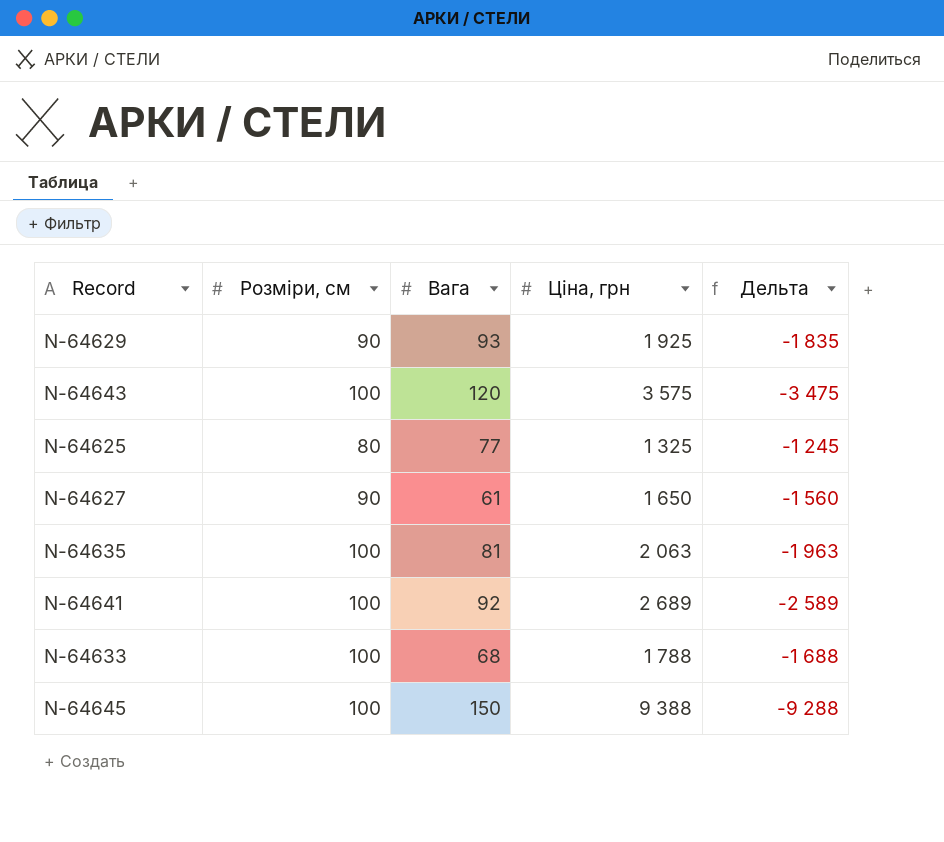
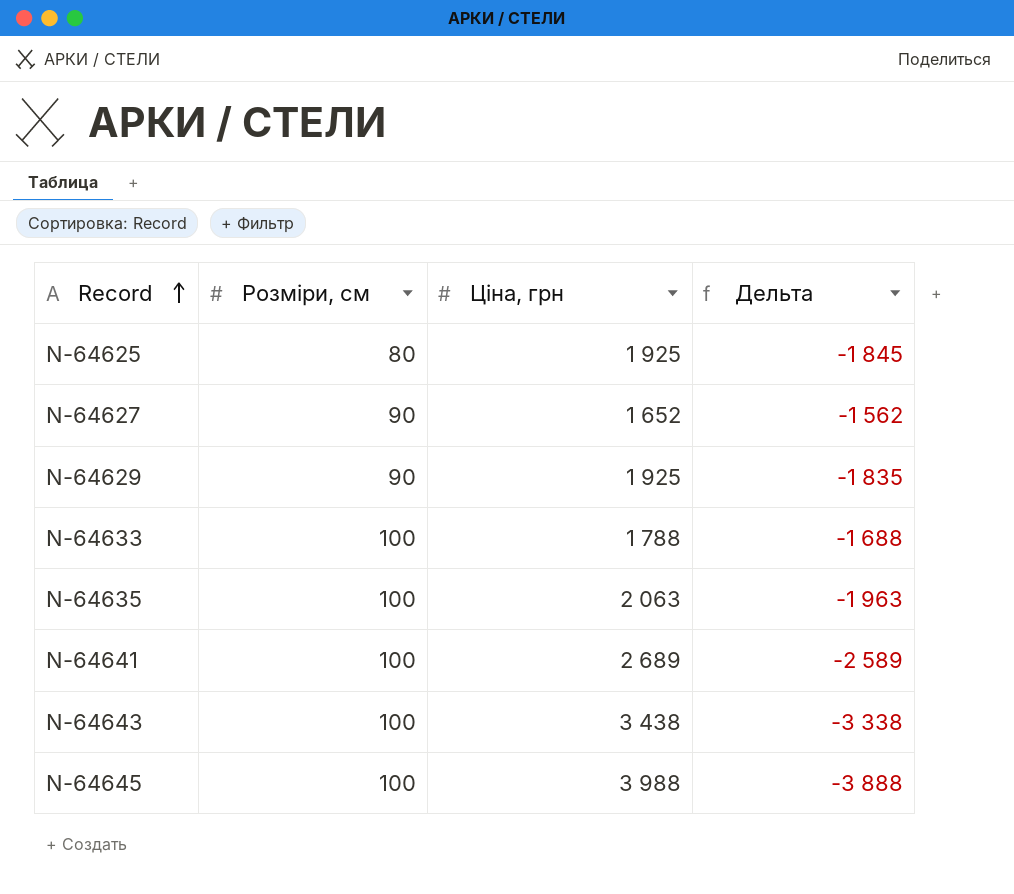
row order: none -> Record ascending
column Вага | position: 3 -> none
N-64625 | Ціна, грн: 1 325 -> 1 925
N-64625 | Дельта: -1 245 -> -1 845
N-64627 | Ціна, грн: 1 650 -> 1 652
N-64627 | Дельта: -1 560 -> -1 562
N-64643 | Ціна, грн: 3 575 -> 3 438
N-64643 | Дельта: -3 475 -> -3 338
N-64645 | Ціна, грн: 9 388 -> 3 988
N-64645 | Дельта: -9 288 -> -3 888

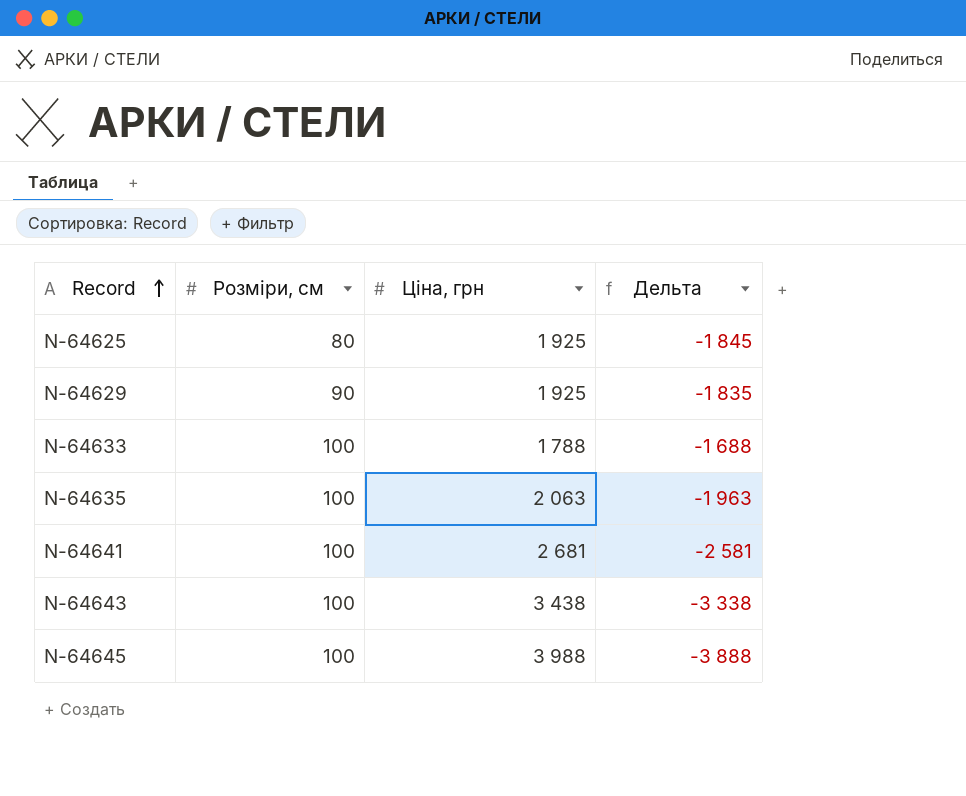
row N-64627: 90 | 1 652 | -1 562 -> none
N-64641 | Ціна, грн: 2 689 -> 2 681
N-64641 | Дельта: -2 589 -> -2 581

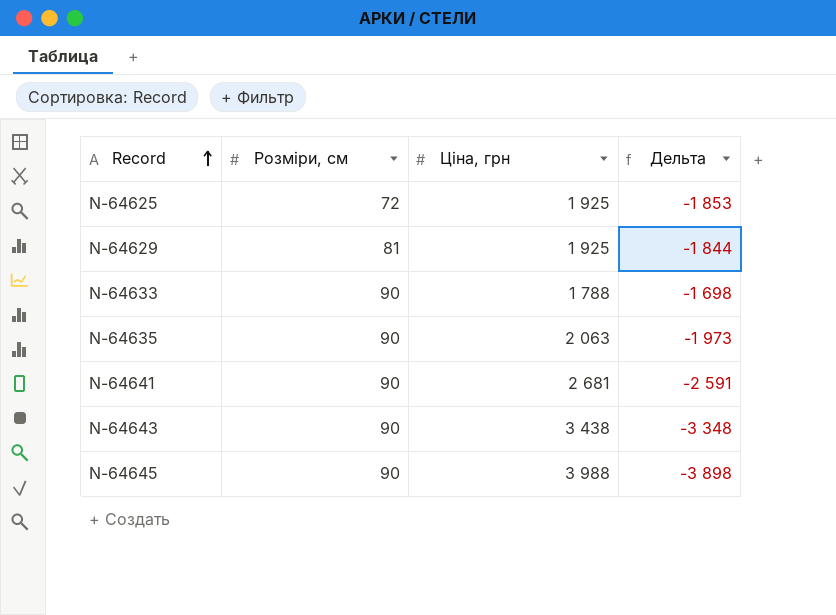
N-64625 | Розміри, см: 80 -> 72
N-64625 | Дельта: -1 845 -> -1 853
N-64629 | Розміри, см: 90 -> 81
N-64629 | Дельта: -1 835 -> -1 844
N-64633 | Розміри, см: 100 -> 90
N-64633 | Дельта: -1 688 -> -1 698
N-64635 | Розміри, см: 100 -> 90
N-64635 | Дельта: -1 963 -> -1 973
N-64641 | Розміри, см: 100 -> 90
N-64641 | Дельта: -2 581 -> -2 591
N-64643 | Розміри, см: 100 -> 90
N-64643 | Дельта: -3 338 -> -3 348
N-64645 | Розміри, см: 100 -> 90
N-64645 | Дельта: -3 888 -> -3 898

